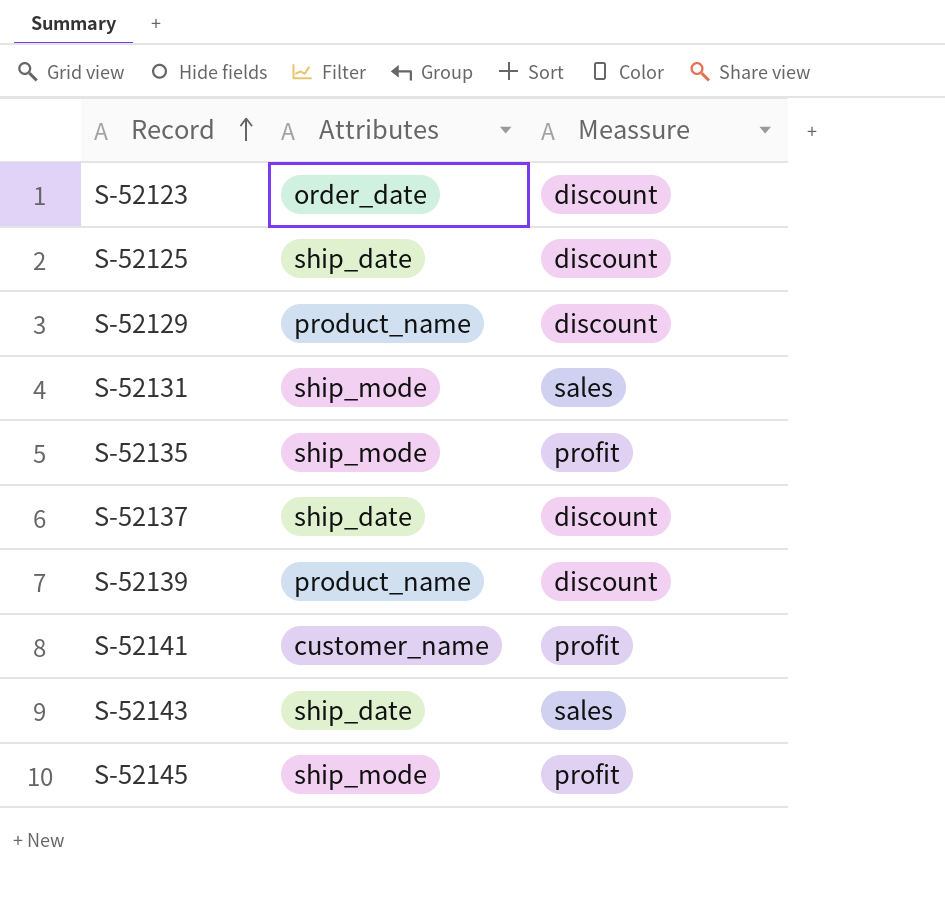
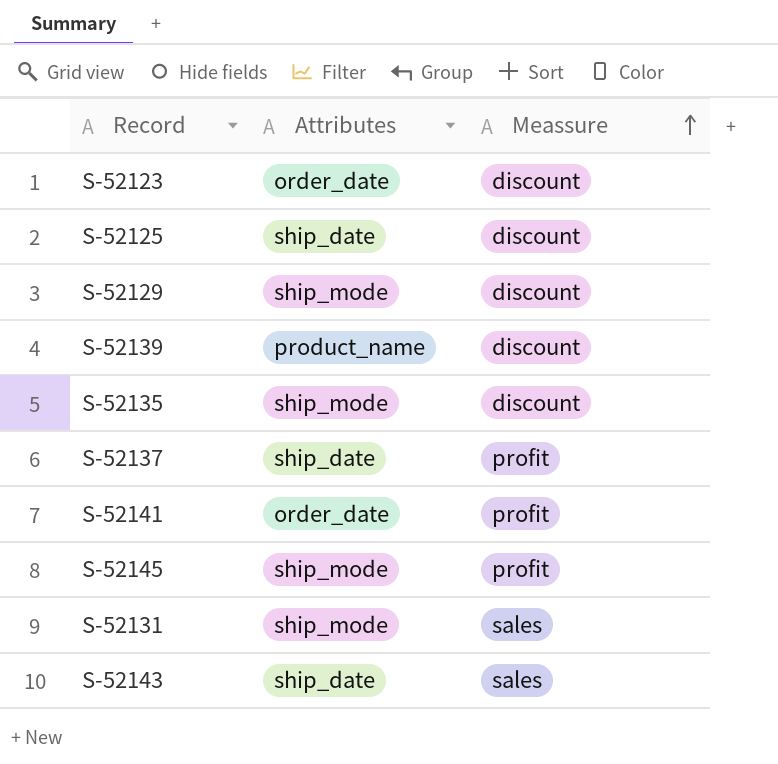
row order: Record ascending -> Meassure ascending
S-52129 | Attributes: product_name -> ship_mode
S-52135 | Meassure: profit -> discount
S-52137 | Meassure: discount -> profit
S-52141 | Attributes: customer_name -> order_date

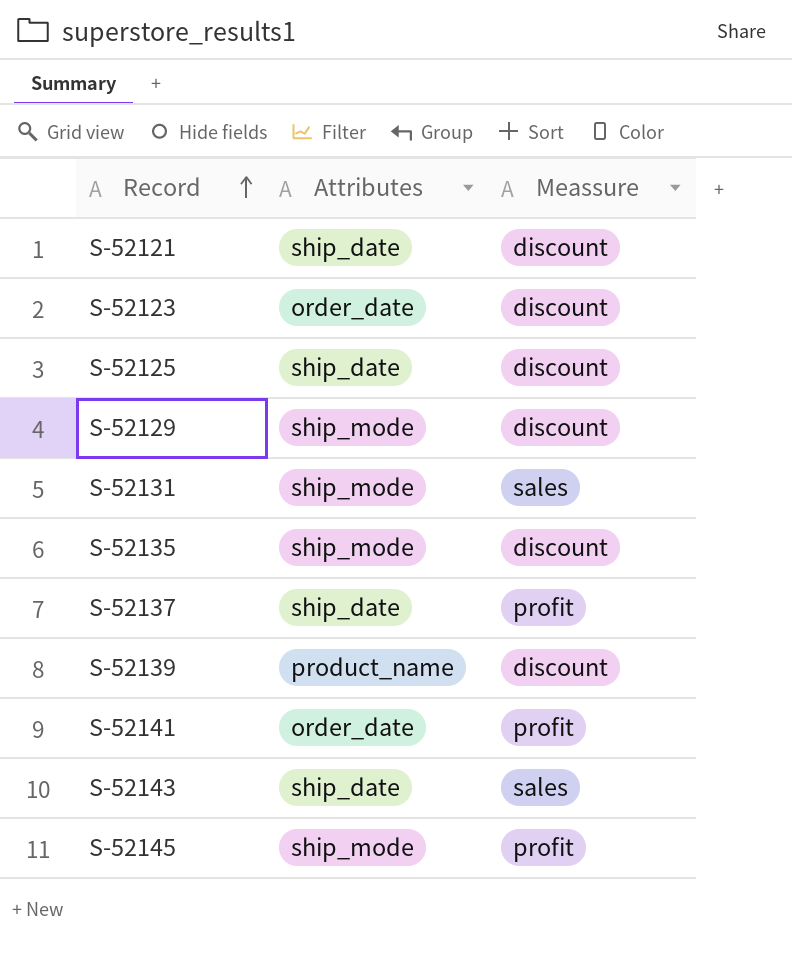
row order: Meassure ascending -> Record ascending
row S-52121: none -> ship_date | discount

